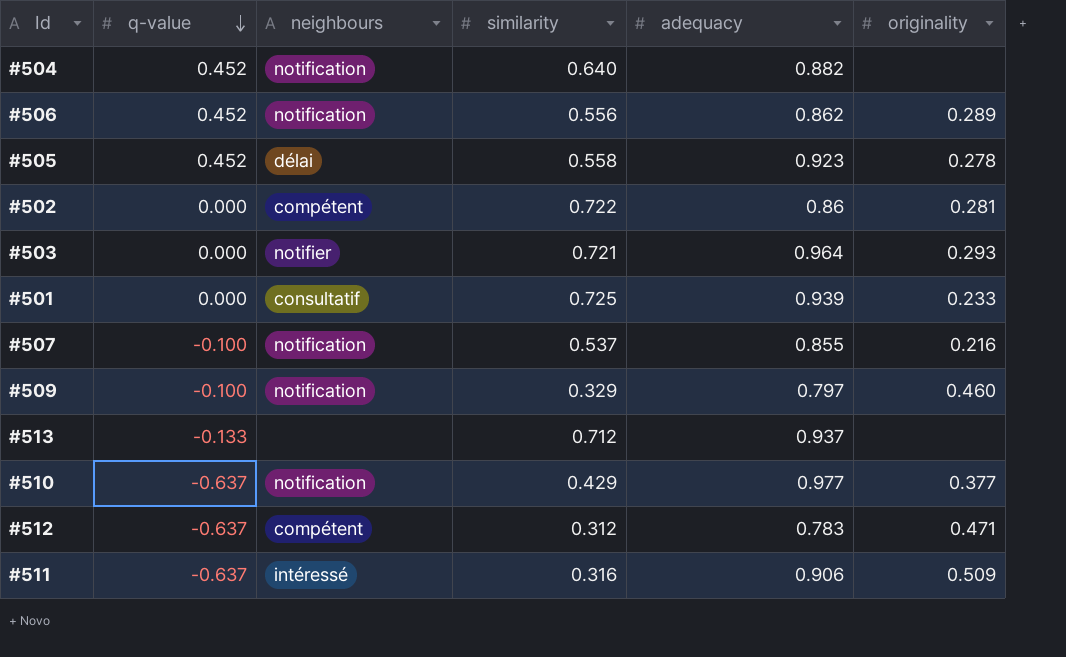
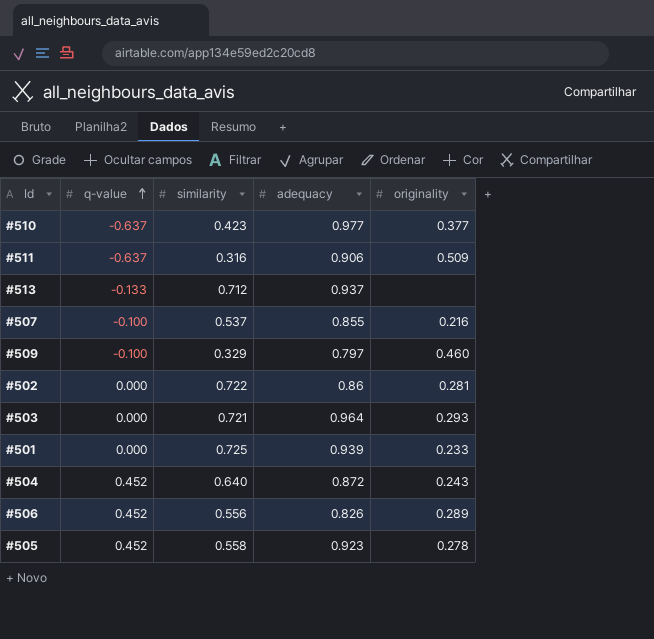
row order: q-value descending -> q-value ascending
column neighbours | position: 3 -> none
row #512: -0.637 | compétent | 0.312 | 0.783 | 0.471 -> none
#510 | similarity: 0.429 -> 0.423
#504 | adequacy: 0.882 -> 0.872
#504 | originality: none -> 0.243
#506 | adequacy: 0.862 -> 0.826

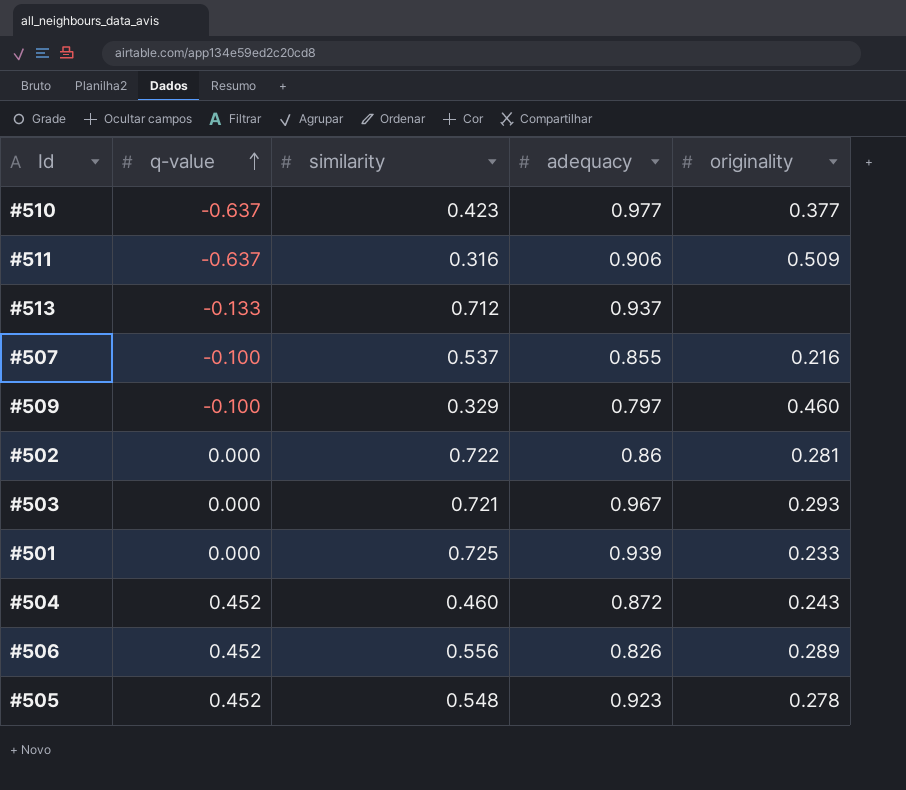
#503 | adequacy: 0.964 -> 0.967
#504 | similarity: 0.640 -> 0.460
#505 | similarity: 0.558 -> 0.548

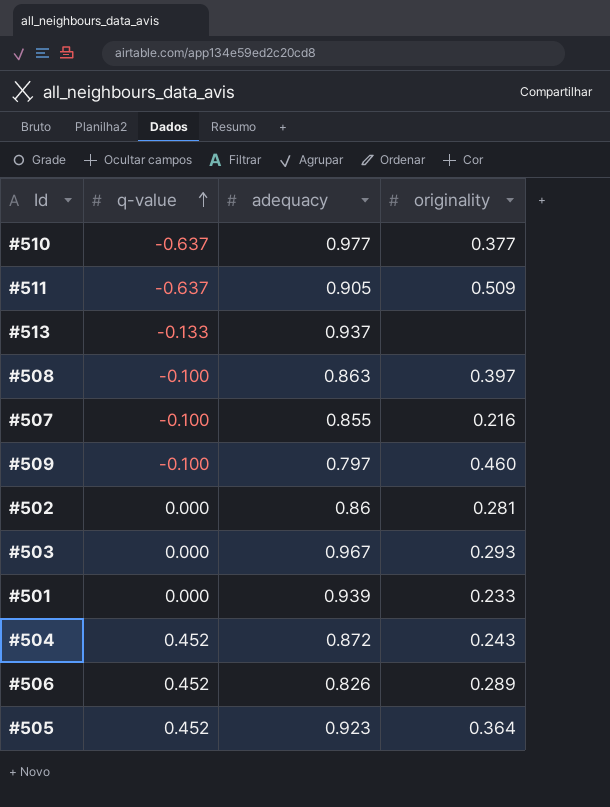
column similarity | position: 3 -> none
#511 | adequacy: 0.906 -> 0.905
row #508: none -> -0.100 | 0.863 | 0.397
#505 | originality: 0.278 -> 0.364

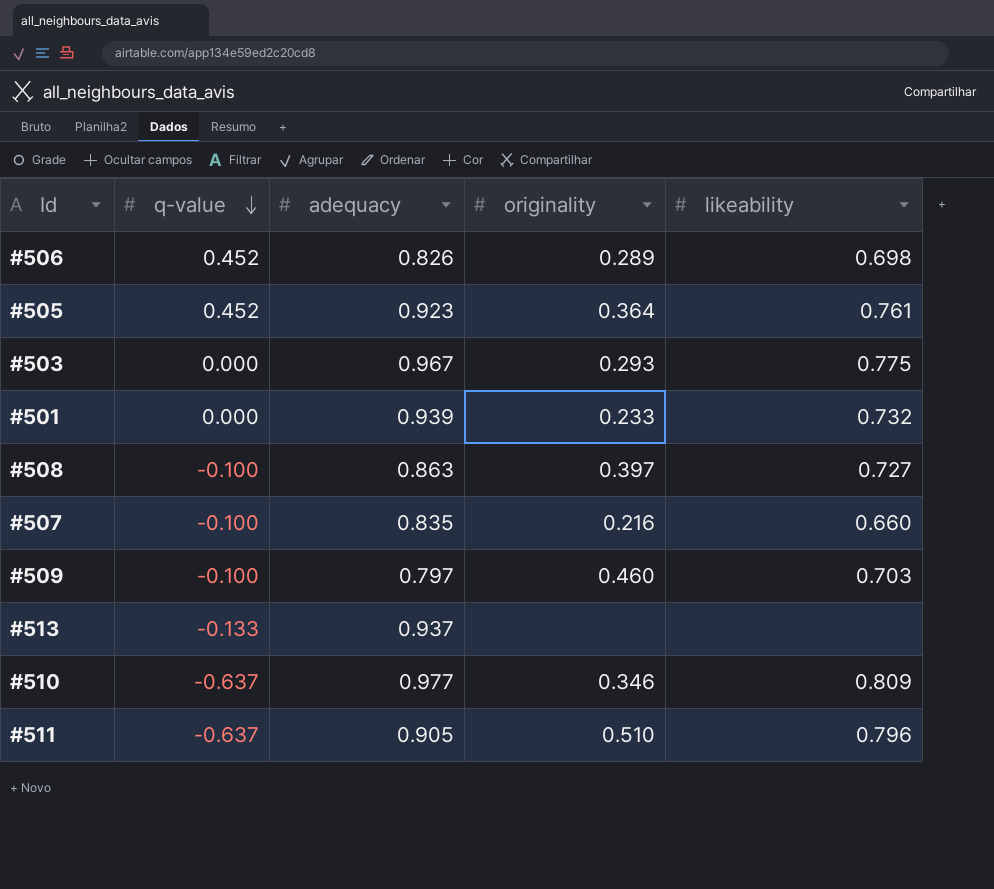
row order: q-value ascending -> q-value descending
column likeability | position: none -> 5
row #502: 0.000 | 0.86 | 0.281 -> none
row #504: 0.452 | 0.872 | 0.243 -> none
#507 | adequacy: 0.855 -> 0.835
#510 | originality: 0.377 -> 0.346
#511 | originality: 0.509 -> 0.510

